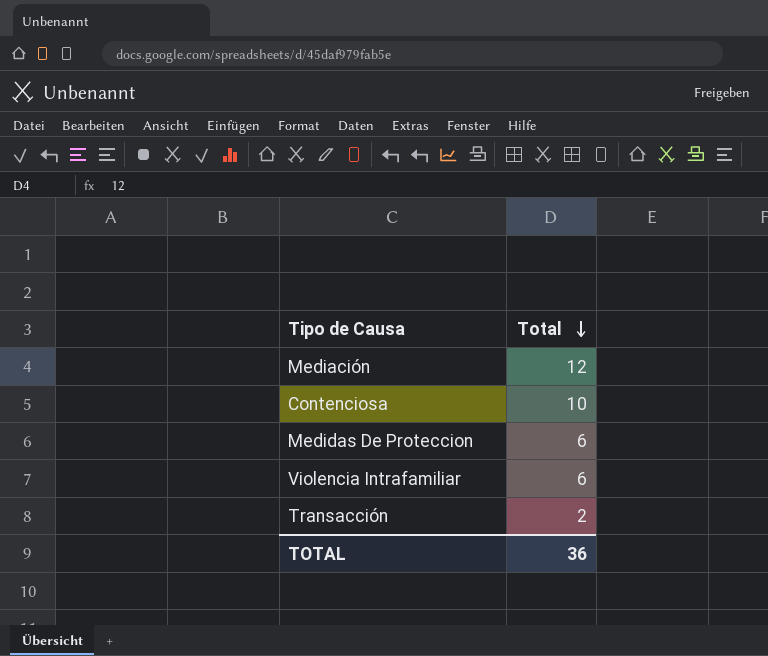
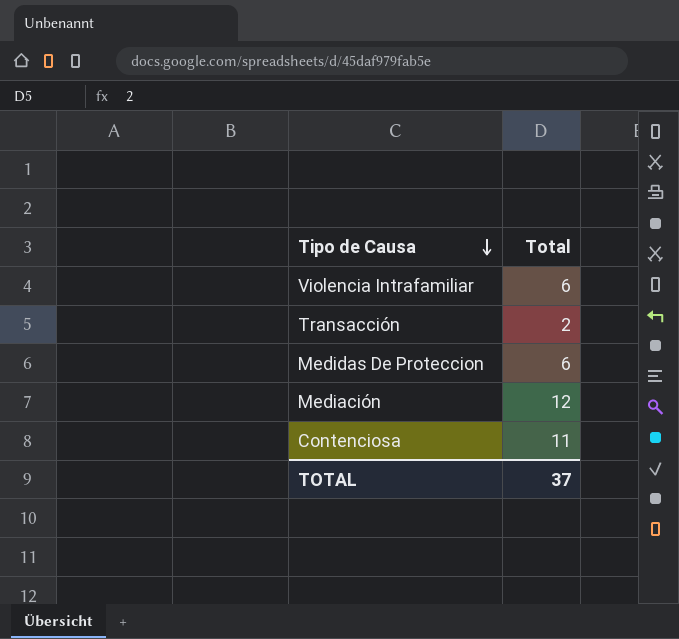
row order: Total descending -> Tipo de Causa descending
Contenciosa | Total: 10 -> 11
TOTAL | Total: 36 -> 37

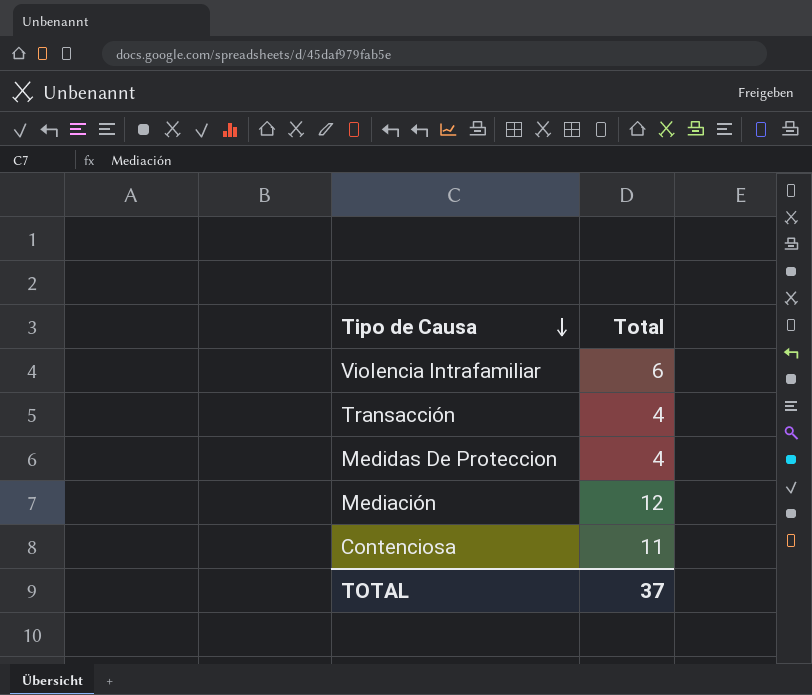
Transacción | Total: 2 -> 4
Medidas De Proteccion | Total: 6 -> 4

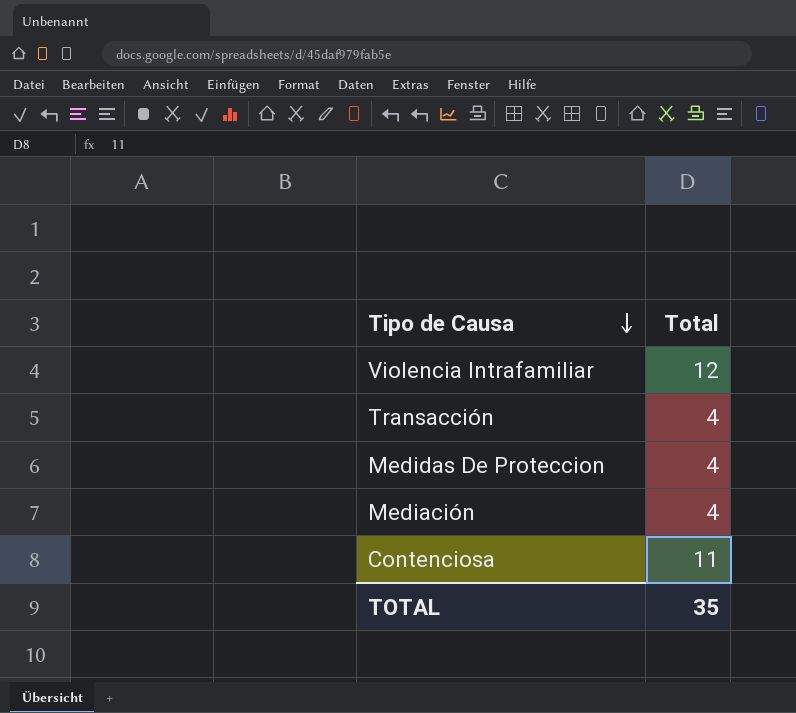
Violencia Intrafamiliar | Total: 6 -> 12
Mediación | Total: 12 -> 4
TOTAL | Total: 37 -> 35

